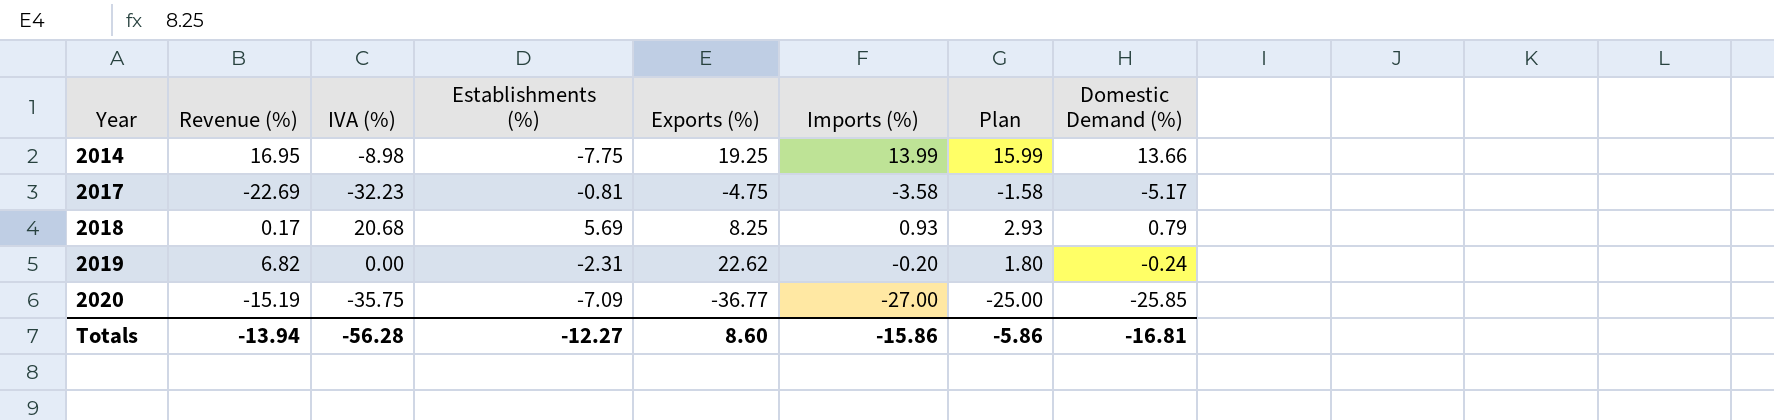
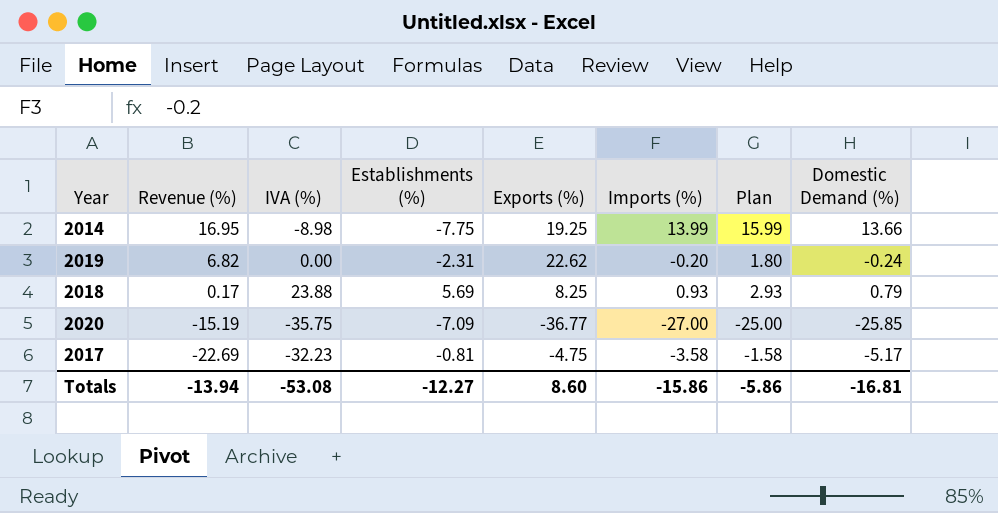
row order: Year ascending -> Revenue (%) descending
2018 | IVA (%): 20.68 -> 23.88
Totals | IVA (%): -56.28 -> -53.08

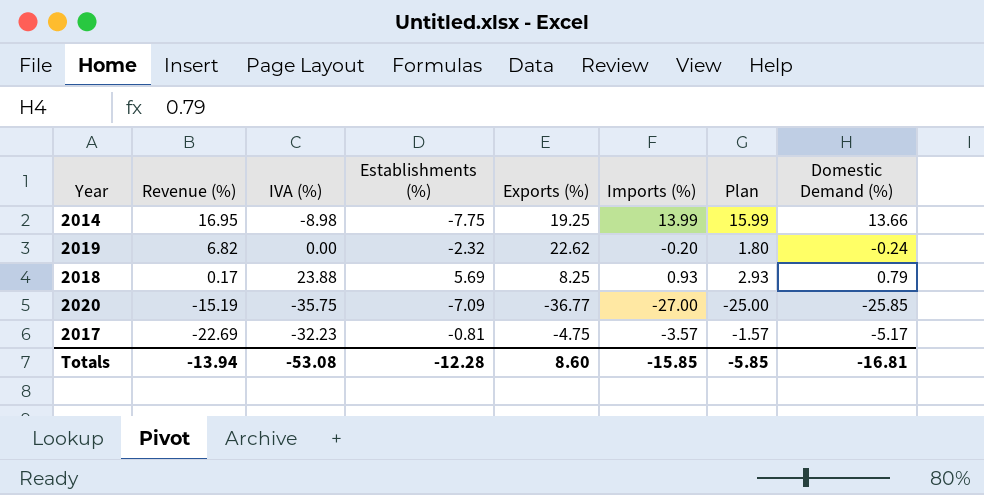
2019 | Establishments (%): -2.31 -> -2.32
2017 | Imports (%): -3.58 -> -3.57
2017 | Plan: -1.58 -> -1.57
Totals | Establishments (%): -12.27 -> -12.28
Totals | Imports (%): -15.86 -> -15.85
Totals | Plan: -5.86 -> -5.85

